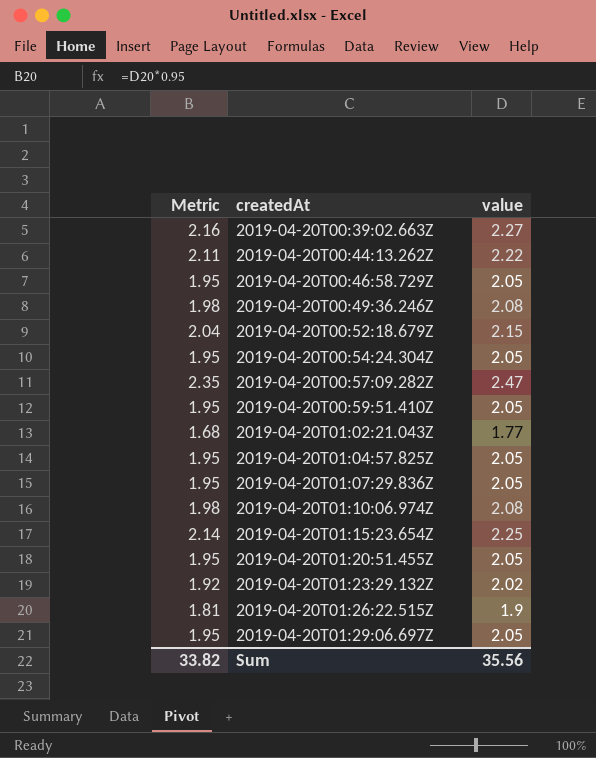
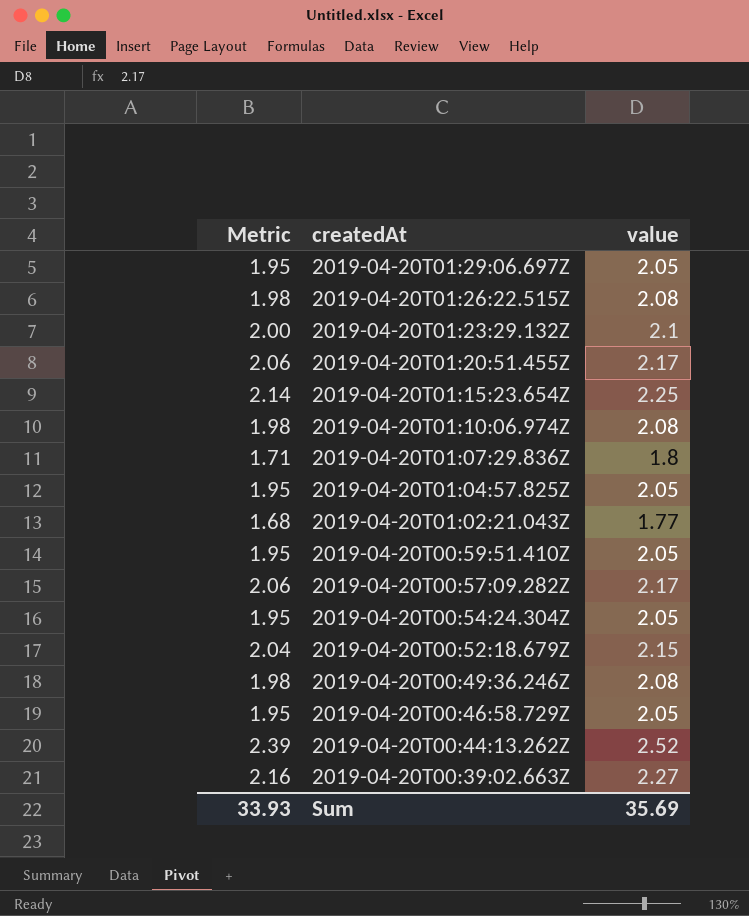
row order: createdAt ascending -> createdAt descending
2019-04-20T01:26:22.515Z | Metric: 1.81 -> 1.98
2019-04-20T01:26:22.515Z | value: 1.9 -> 2.08
2019-04-20T01:23:29.132Z | Metric: 1.92 -> 2.00
2019-04-20T01:23:29.132Z | value: 2.02 -> 2.1
2019-04-20T01:20:51.455Z | Metric: 1.95 -> 2.06
2019-04-20T01:20:51.455Z | value: 2.05 -> 2.17
2019-04-20T01:07:29.836Z | Metric: 1.95 -> 1.71
2019-04-20T01:07:29.836Z | value: 2.05 -> 1.8
2019-04-20T00:57:09.282Z | Metric: 2.35 -> 2.06
2019-04-20T00:57:09.282Z | value: 2.47 -> 2.17
2019-04-20T00:44:13.262Z | Metric: 2.11 -> 2.39
2019-04-20T00:44:13.262Z | value: 2.22 -> 2.52
Sum | Metric: 33.82 -> 33.93
Sum | value: 35.56 -> 35.69

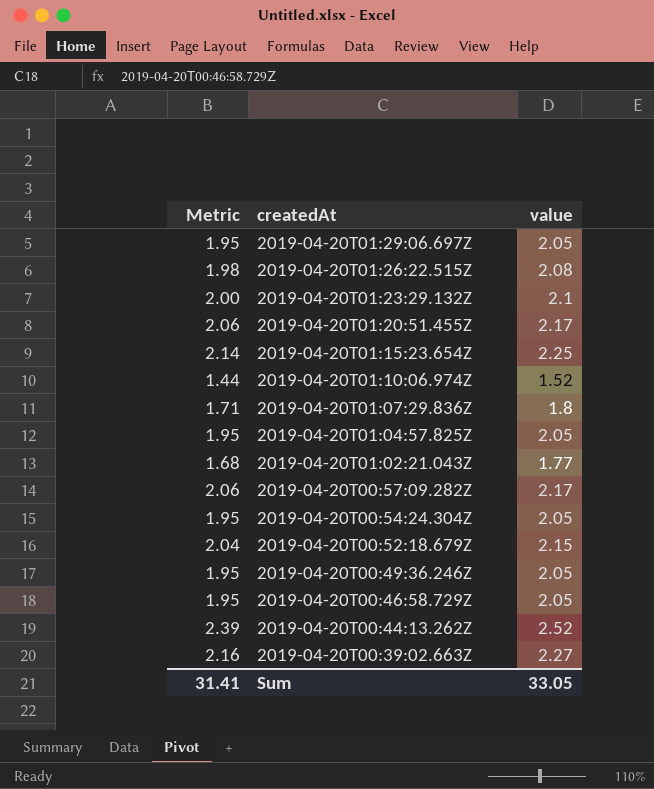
row 2019-04-20T00:59:51.410Z: 1.95 | 2.05 -> none
2019-04-20T01:10:06.974Z | Metric: 1.98 -> 1.44
2019-04-20T01:10:06.974Z | value: 2.08 -> 1.52
2019-04-20T00:49:36.246Z | Metric: 1.98 -> 1.95
2019-04-20T00:49:36.246Z | value: 2.08 -> 2.05
Sum | Metric: 33.93 -> 31.41
Sum | value: 35.69 -> 33.05

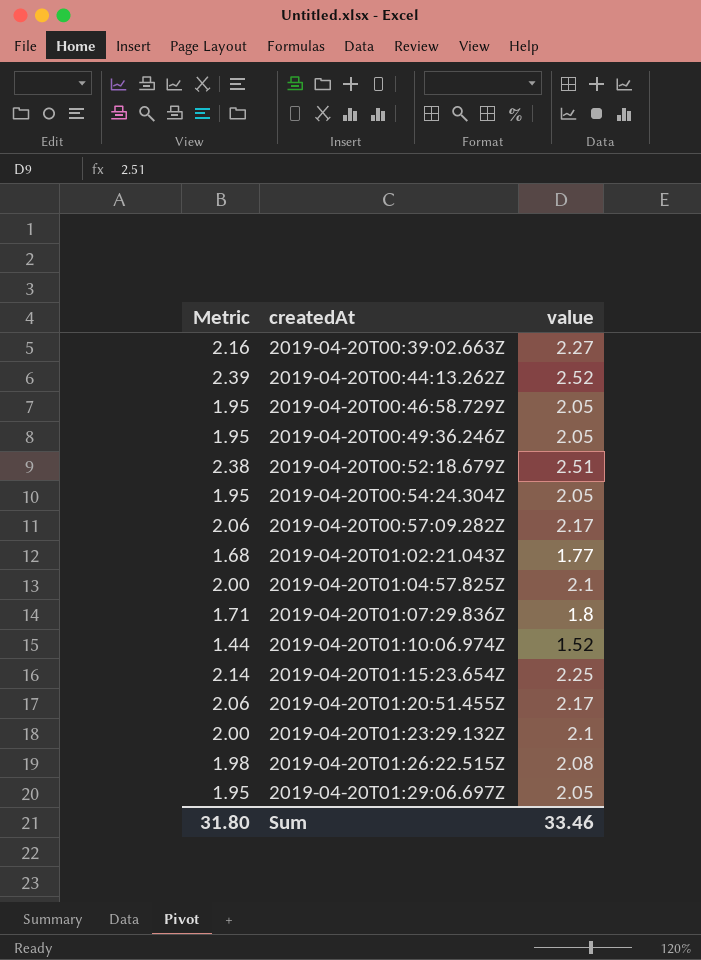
row order: createdAt descending -> createdAt ascending
2019-04-20T00:52:18.679Z | Metric: 2.04 -> 2.38
2019-04-20T00:52:18.679Z | value: 2.15 -> 2.51
2019-04-20T01:04:57.825Z | Metric: 1.95 -> 2.00
2019-04-20T01:04:57.825Z | value: 2.05 -> 2.1
Sum | Metric: 31.41 -> 31.80
Sum | value: 33.05 -> 33.46

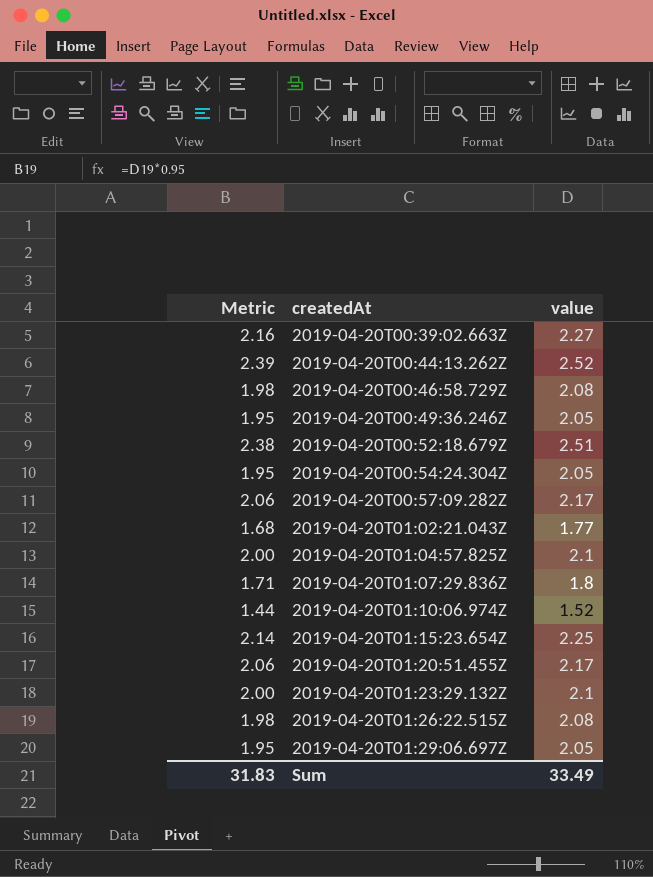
2019-04-20T00:46:58.729Z | Metric: 1.95 -> 1.98
2019-04-20T00:46:58.729Z | value: 2.05 -> 2.08
Sum | Metric: 31.80 -> 31.83
Sum | value: 33.46 -> 33.49

